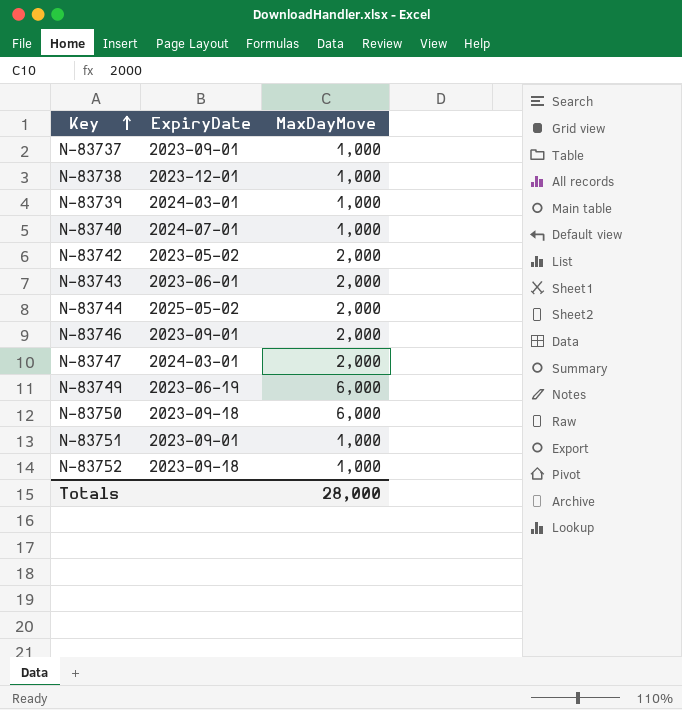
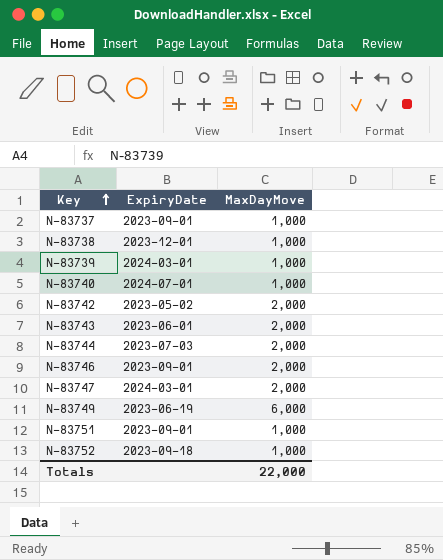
row N-83750: 2023-09-18 | 6,000 -> none
N-83744 | ExpiryDate: 2025-05-02 -> 2023-07-03
Totals | MaxDayMove: 28,000 -> 22,000

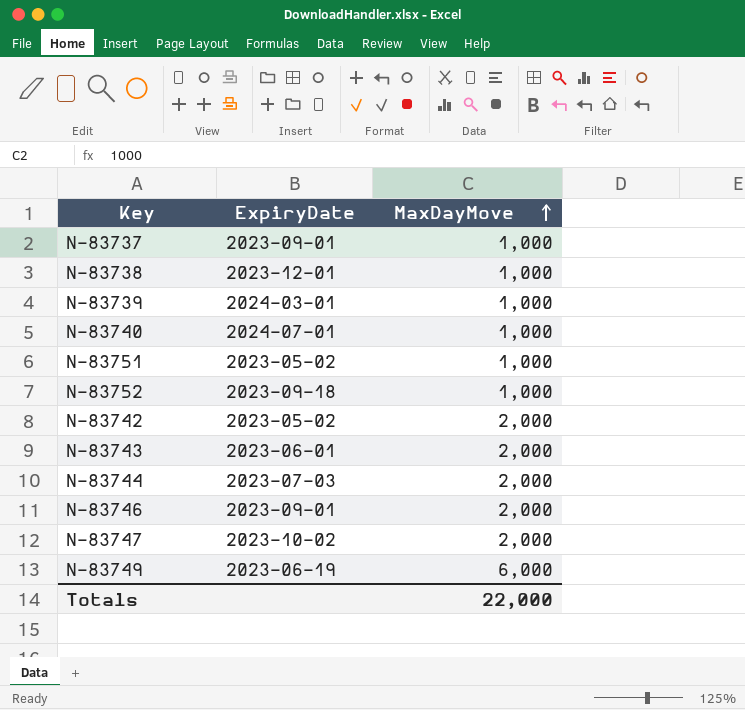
row order: Key ascending -> MaxDayMove ascending
N-83751 | ExpiryDate: 2023-09-01 -> 2023-05-02
N-83747 | ExpiryDate: 2024-03-01 -> 2023-10-02

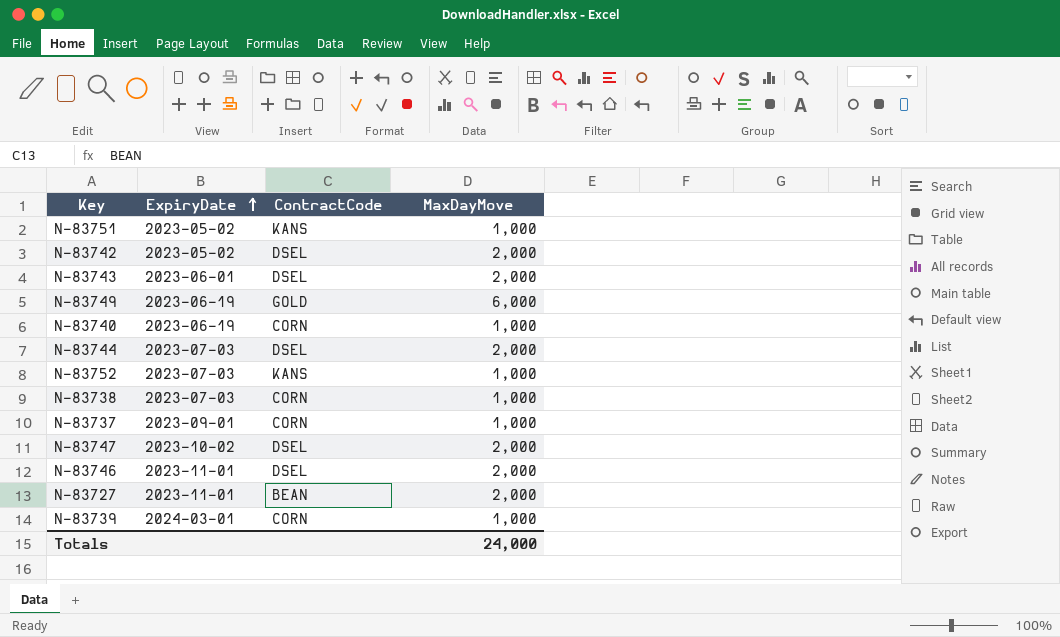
row order: MaxDayMove ascending -> ExpiryDate ascending
column ContractCode | position: none -> 3
N-83740 | ExpiryDate: 2024-07-01 -> 2023-06-19
N-83752 | ExpiryDate: 2023-09-18 -> 2023-07-03
N-83738 | ExpiryDate: 2023-12-01 -> 2023-07-03
N-83746 | ExpiryDate: 2023-09-01 -> 2023-11-01
row N-83727: none -> 2023-11-01 | BEAN | 2,000
Totals | MaxDayMove: 22,000 -> 24,000

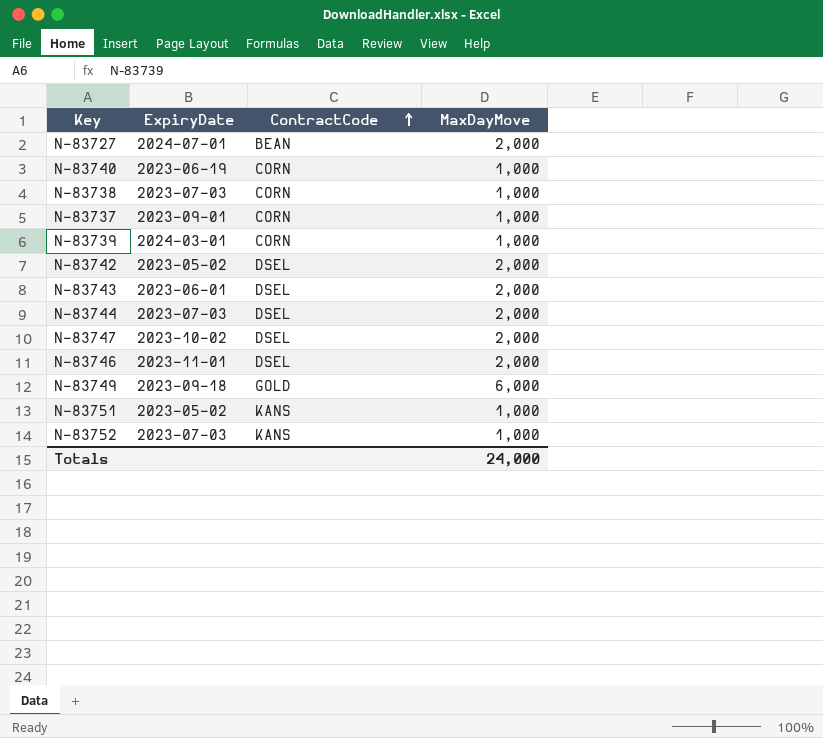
row order: ExpiryDate ascending -> ContractCode ascending
N-83727 | ExpiryDate: 2023-11-01 -> 2024-07-01
N-83749 | ExpiryDate: 2023-06-19 -> 2023-09-18

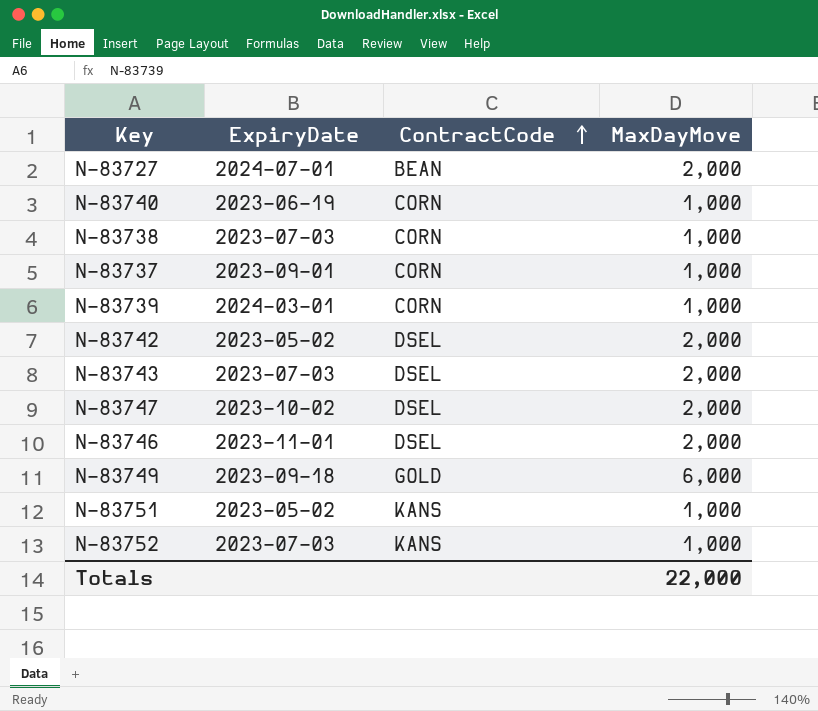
row N-83744: 2023-07-03 | DSEL | 2,000 -> none
N-83743 | ExpiryDate: 2023-06-01 -> 2023-07-03
Totals | MaxDayMove: 24,000 -> 22,000

